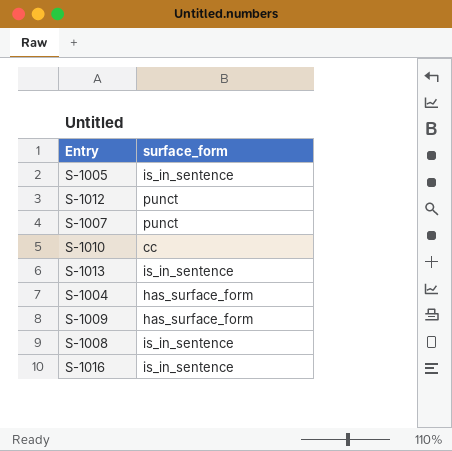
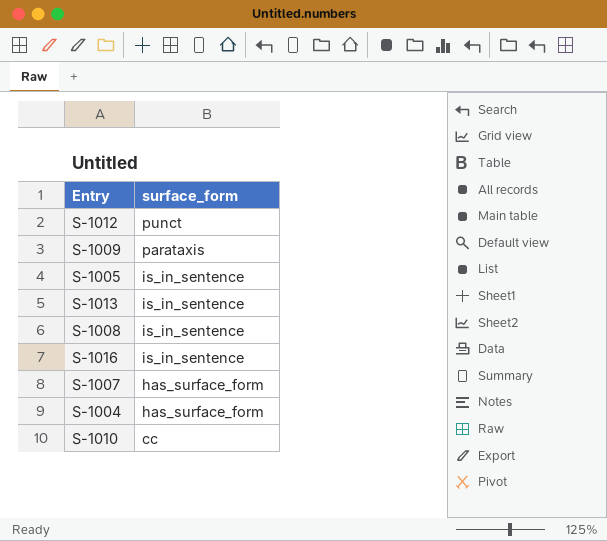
row order: none -> surface_form descending
S-1009 | surface_form: has_surface_form -> parataxis
S-1007 | surface_form: punct -> has_surface_form

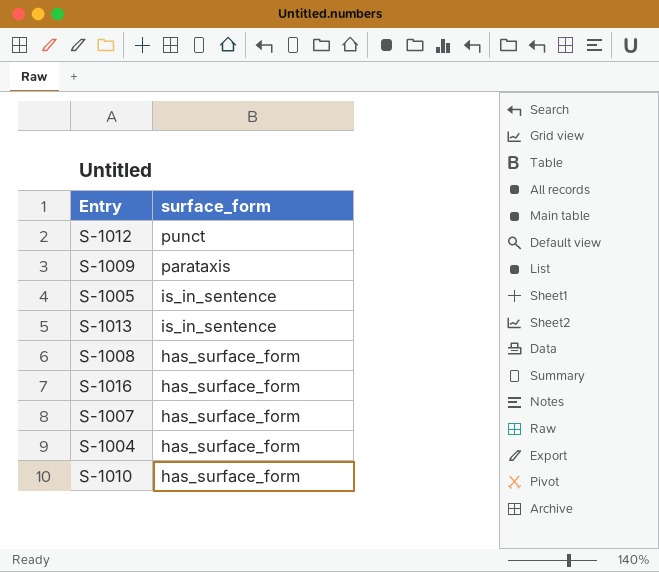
S-1008 | surface_form: is_in_sentence -> has_surface_form
S-1016 | surface_form: is_in_sentence -> has_surface_form
S-1010 | surface_form: cc -> has_surface_form

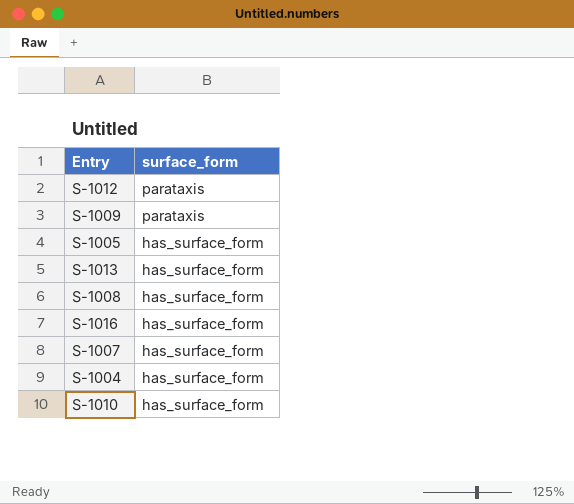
S-1012 | surface_form: punct -> parataxis
S-1005 | surface_form: is_in_sentence -> has_surface_form
S-1013 | surface_form: is_in_sentence -> has_surface_form

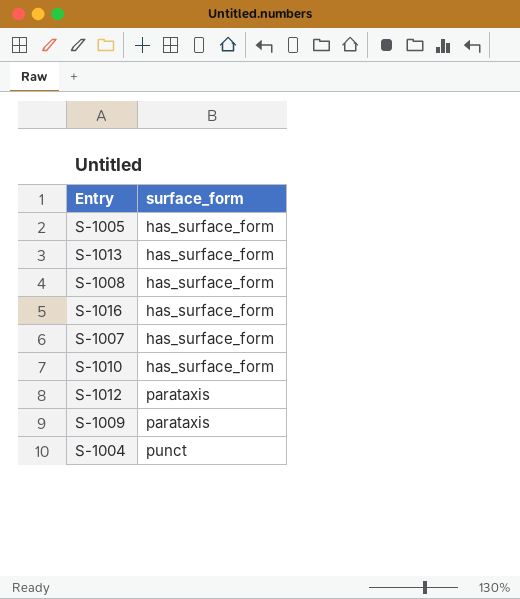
row order: surface_form descending -> surface_form ascending
S-1004 | surface_form: has_surface_form -> punct

